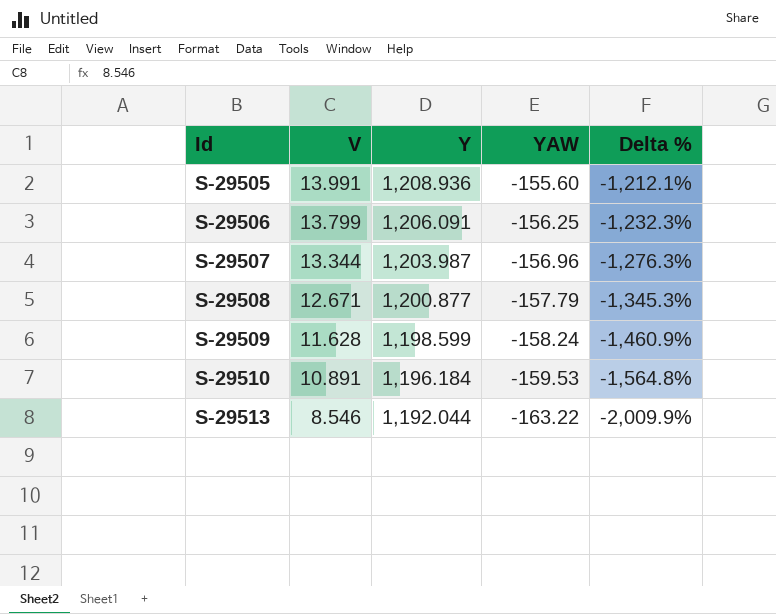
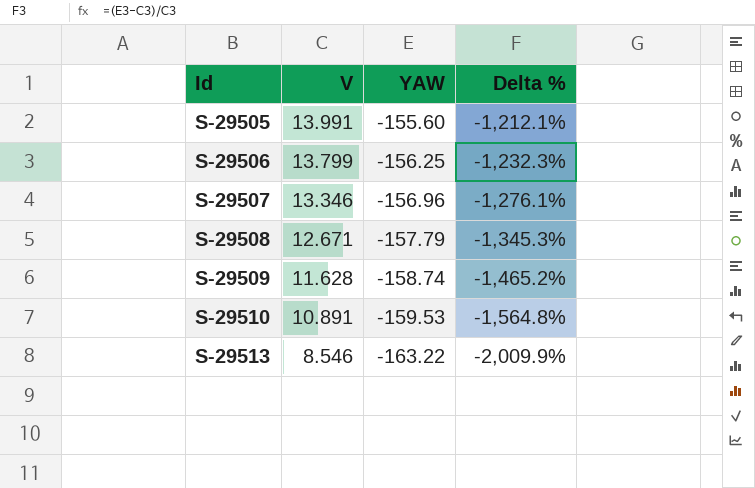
column Y | position: 3 -> none
S-29507 | V: 13.344 -> 13.346
S-29507 | Delta %: -1,276.3% -> -1,276.1%
S-29509 | YAW: -158.24 -> -158.74
S-29509 | Delta %: -1,460.9% -> -1,465.2%

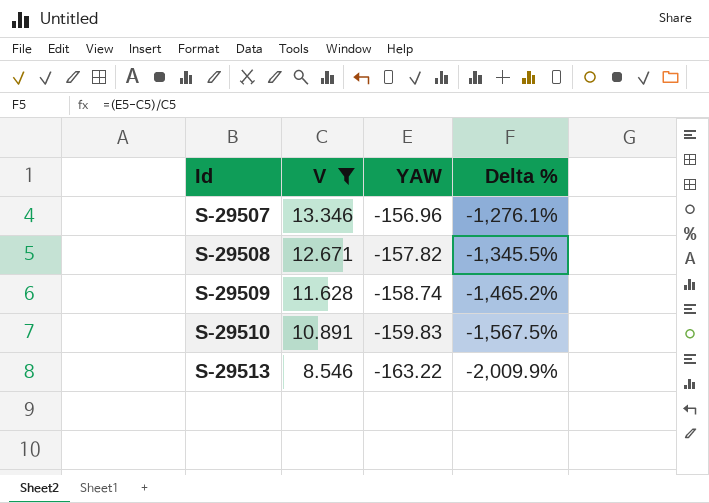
filter: none -> V <= 13.346
S-29508 | YAW: -157.79 -> -157.82
S-29508 | Delta %: -1,345.3% -> -1,345.5%
S-29510 | YAW: -159.53 -> -159.83
S-29510 | Delta %: -1,564.8% -> -1,567.5%

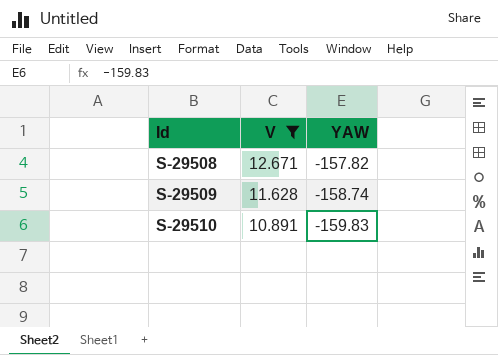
column Delta % | formula: ([YAW] - [V]) / [V] -> none
row S-29507: 13.346 | -156.96 | -1,276.1% -> none
row S-29513: 8.546 | -163.22 | -2,009.9% -> none

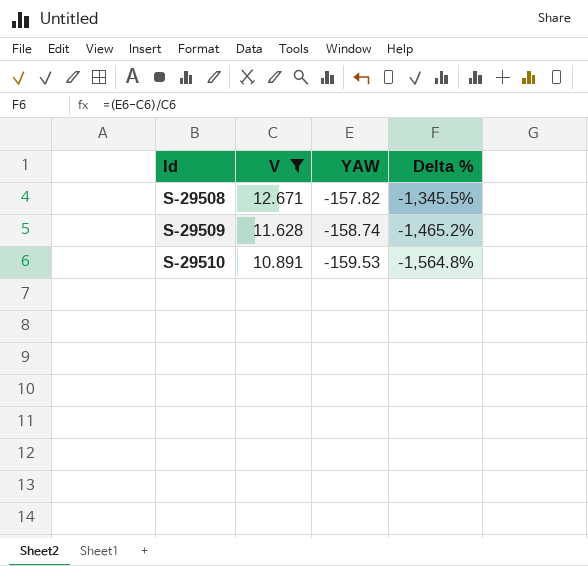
column Delta % | formula: none -> ([YAW] - [V]) / [V]
S-29510 | YAW: -159.83 -> -159.53

